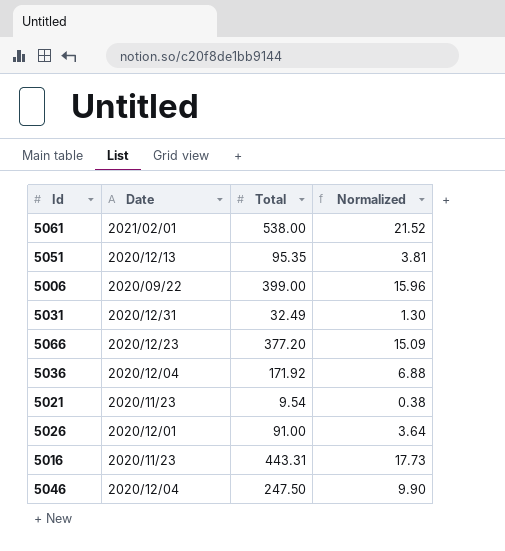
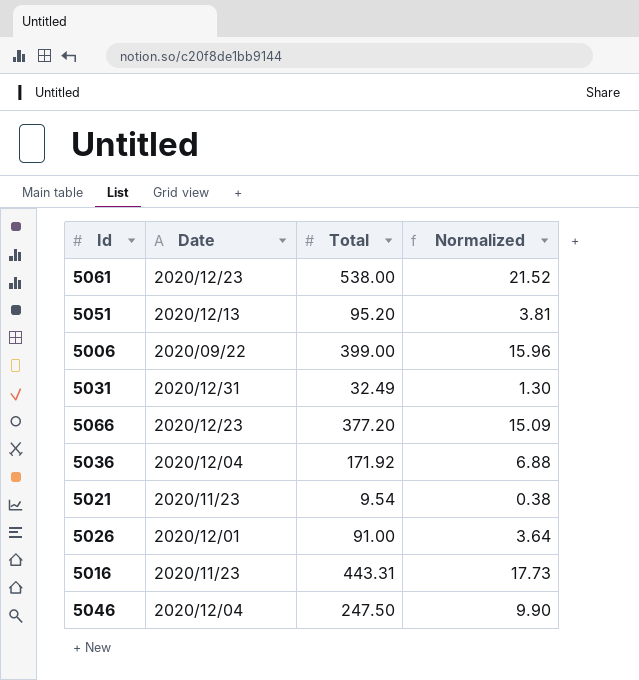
5061 | Date: 2021/02/01 -> 2020/12/23
5051 | Total: 95.35 -> 95.20

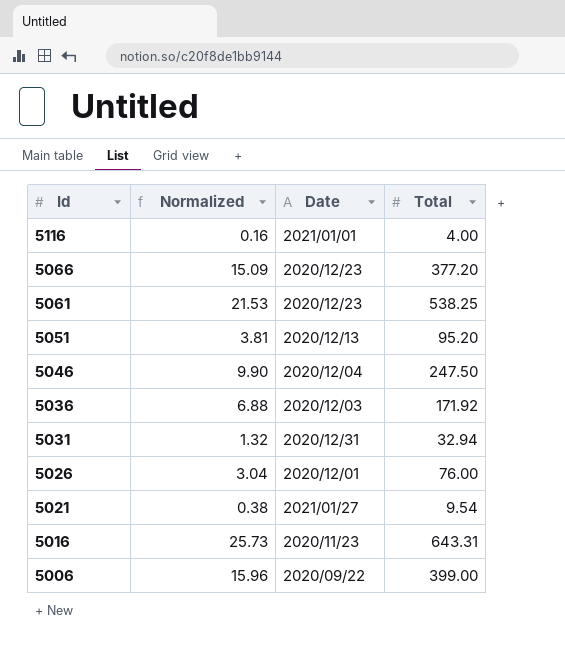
row order: none -> Id descending
column Normalized | position: 4 -> 2
row 5116: none -> 0.16 | 2021/01/01 | 4.00
5061 | Normalized: 21.52 -> 21.53
5061 | Total: 538.00 -> 538.25
5036 | Date: 2020/12/04 -> 2020/12/03
5031 | Normalized: 1.30 -> 1.32
5031 | Total: 32.49 -> 32.94
5026 | Normalized: 3.64 -> 3.04
5026 | Total: 91.00 -> 76.00
5021 | Date: 2020/11/23 -> 2021/01/27
5016 | Normalized: 17.73 -> 25.73
5016 | Total: 443.31 -> 643.31

